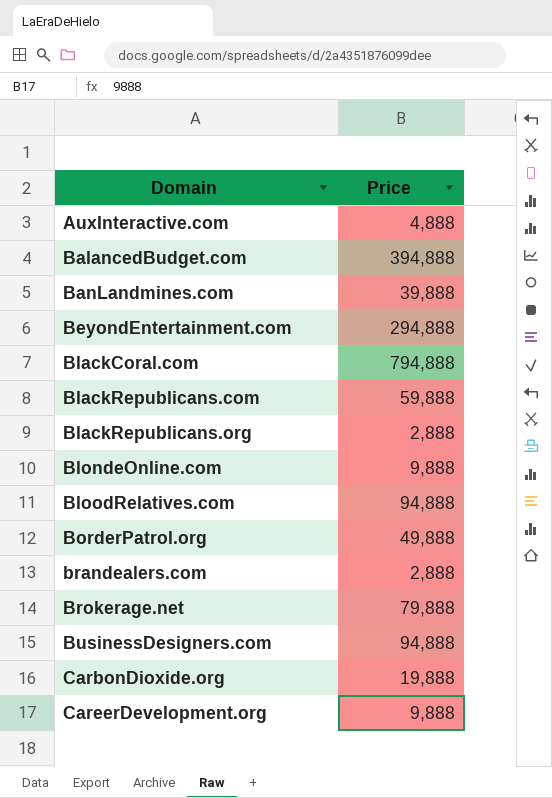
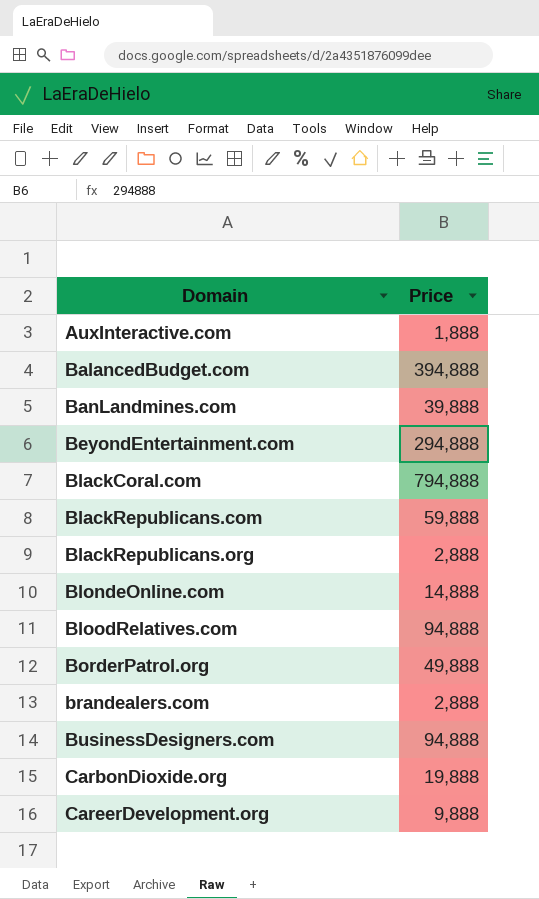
row Brokerage.net: 79,888 -> none
AuxInteractive.com | Price: 4,888 -> 1,888
BlondeOnline.com | Price: 9,888 -> 14,888

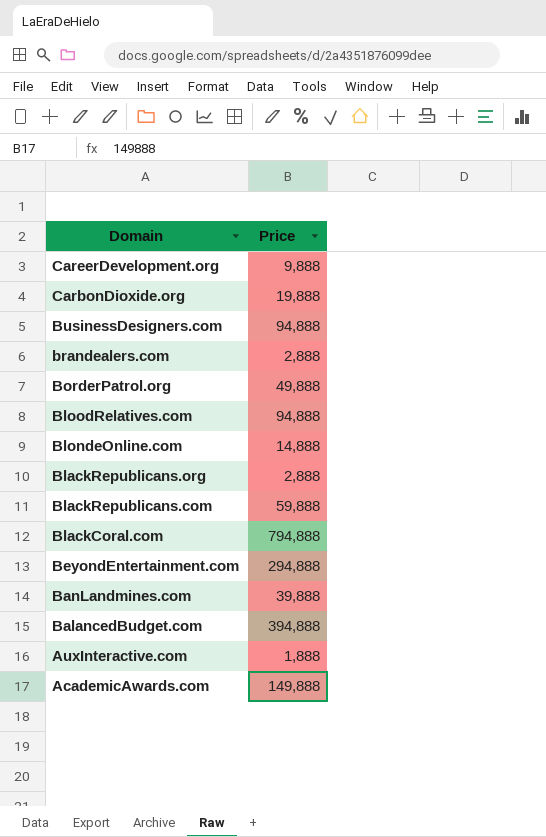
row order: Domain ascending -> Domain descending
row AcademicAwards.com: none -> 149,888

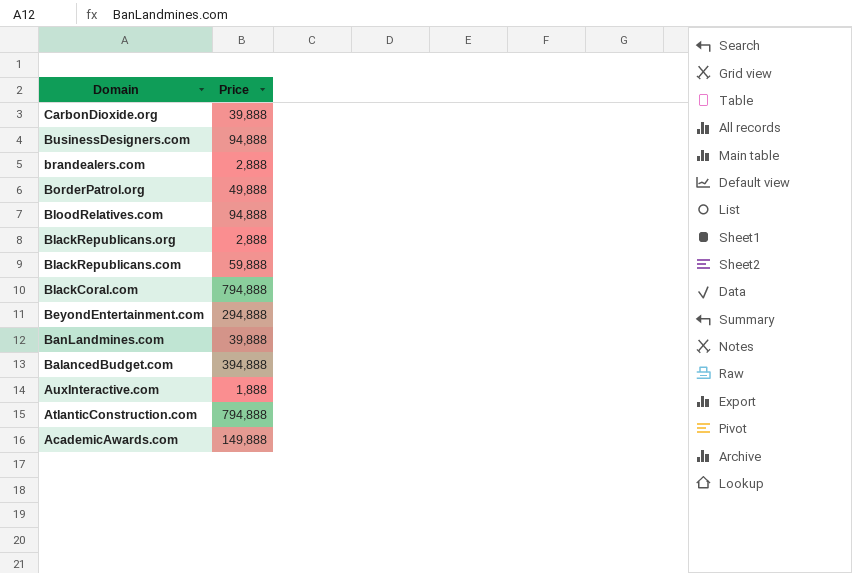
row CareerDevelopment.org: 9,888 -> none
row BlondeOnline.com: 14,888 -> none
CarbonDioxide.org | Price: 19,888 -> 39,888
row AtlanticConstruction.com: none -> 794,888

